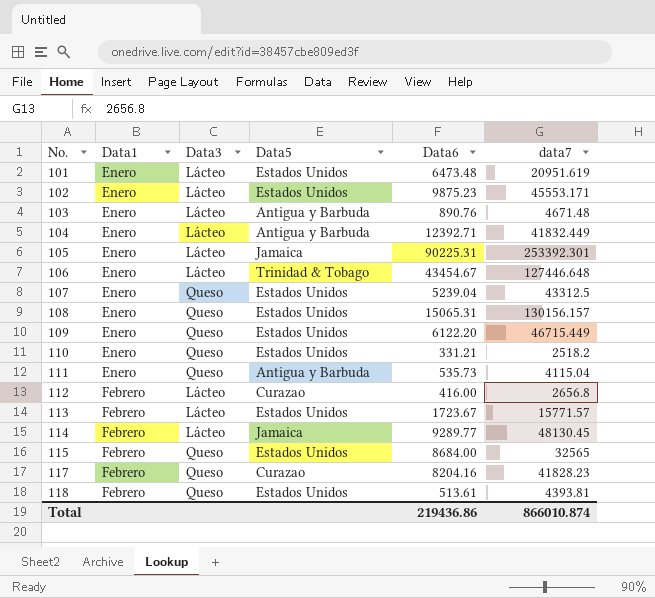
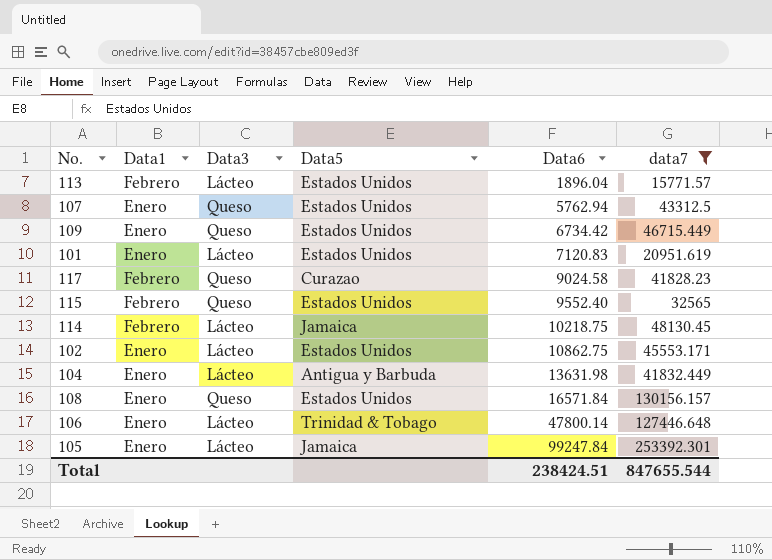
filter: none -> data7 >= 15771.57
row order: No. ascending -> Data6 ascending
113 | Data6: 1723.67 -> 1896.04
107 | Data6: 5239.04 -> 5762.94
109 | Data6: 6122.20 -> 6734.42
101 | Data6: 6473.48 -> 7120.83
117 | Data6: 8204.16 -> 9024.58
115 | Data6: 8684.00 -> 9552.40
114 | Data6: 9289.77 -> 10218.75
102 | Data6: 9875.23 -> 10862.75
104 | Data6: 12392.71 -> 13631.98
108 | Data6: 15065.31 -> 16571.84
106 | Data6: 43454.67 -> 47800.14
105 | Data6: 90225.31 -> 99247.84
Total | Data6: 219436.86 -> 238424.51
Total | data7: 866010.874 -> 847655.544

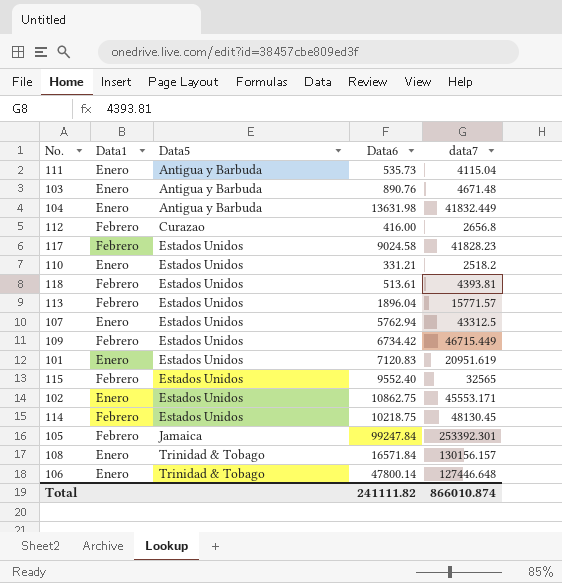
filter: data7 >= 15771.57 -> none
row order: Data6 ascending -> Data5 ascending
column Data3 | position: 3 -> none
117 | Data5: Curazao -> Estados Unidos
109 | Data1: Enero -> Febrero
114 | Data5: Jamaica -> Estados Unidos
105 | Data1: Enero -> Febrero
108 | Data5: Estados Unidos -> Trinidad & Tobago
Total | Data6: 238424.51 -> 241111.82
Total | data7: 847655.544 -> 866010.874

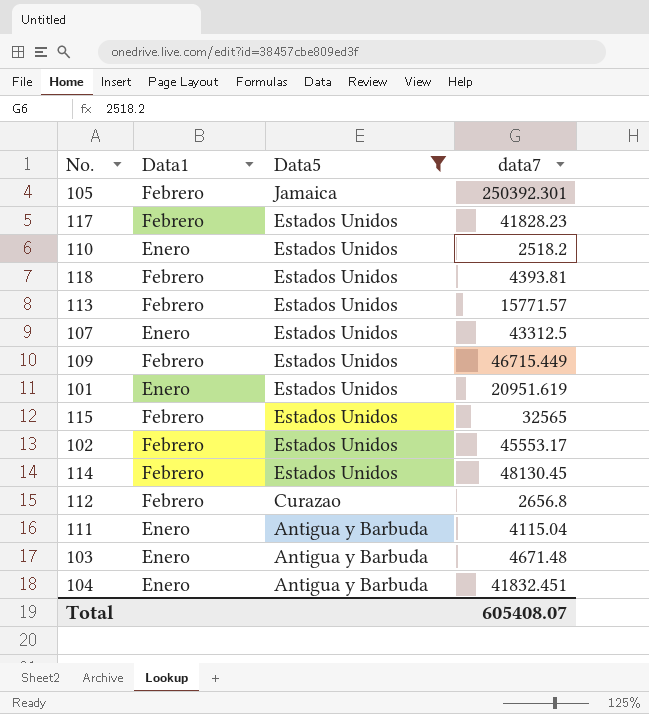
filter: none -> Data5 != Trinidad & Tobago
row order: Data5 ascending -> Data5 descending
column Data6 | position: 4 -> none
105 | data7: 253392.301 -> 250392.301
102 | Data1: Enero -> Febrero
102 | data7: 45553.171 -> 45553.17
104 | data7: 41832.449 -> 41832.451
Total | data7: 866010.874 -> 605408.07

